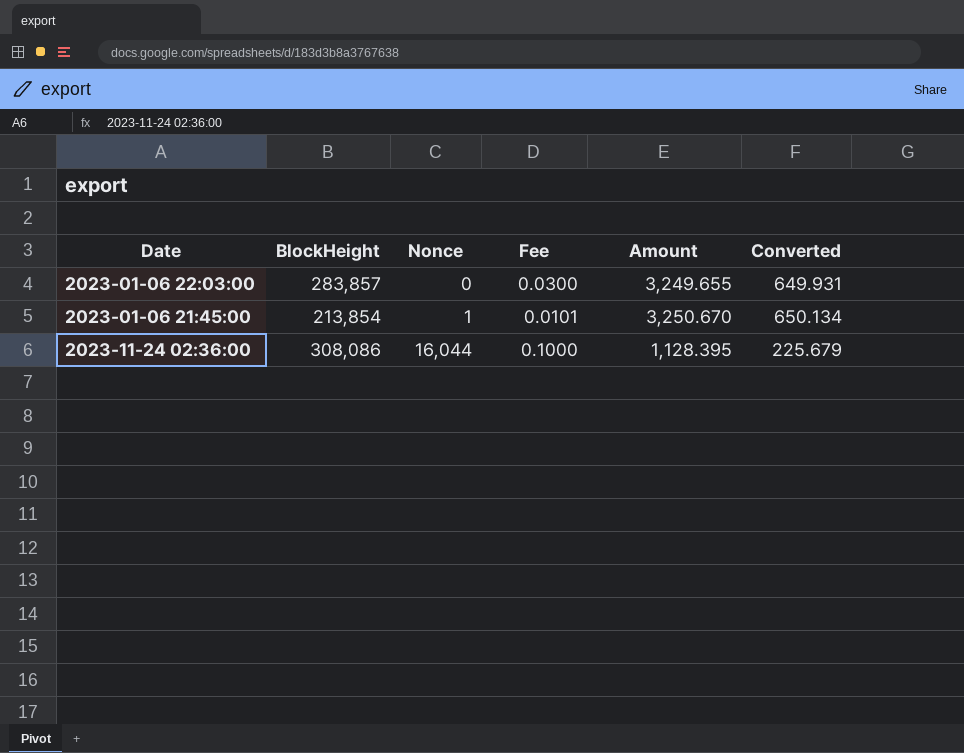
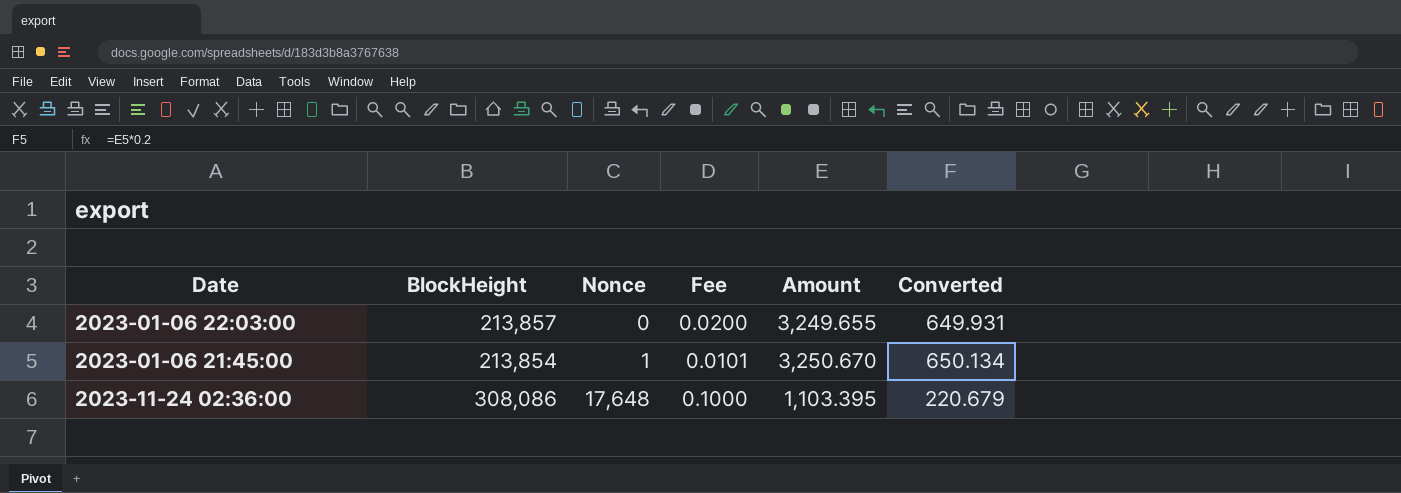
2023-01-06 22:03:00 | BlockHeight: 283,857 -> 213,857
2023-01-06 22:03:00 | Fee: 0.0300 -> 0.0200
2023-11-24 02:36:00 | Nonce: 16,044 -> 17,648
2023-11-24 02:36:00 | Amount: 1,128.395 -> 1,103.395
2023-11-24 02:36:00 | Converted: 225.679 -> 220.679

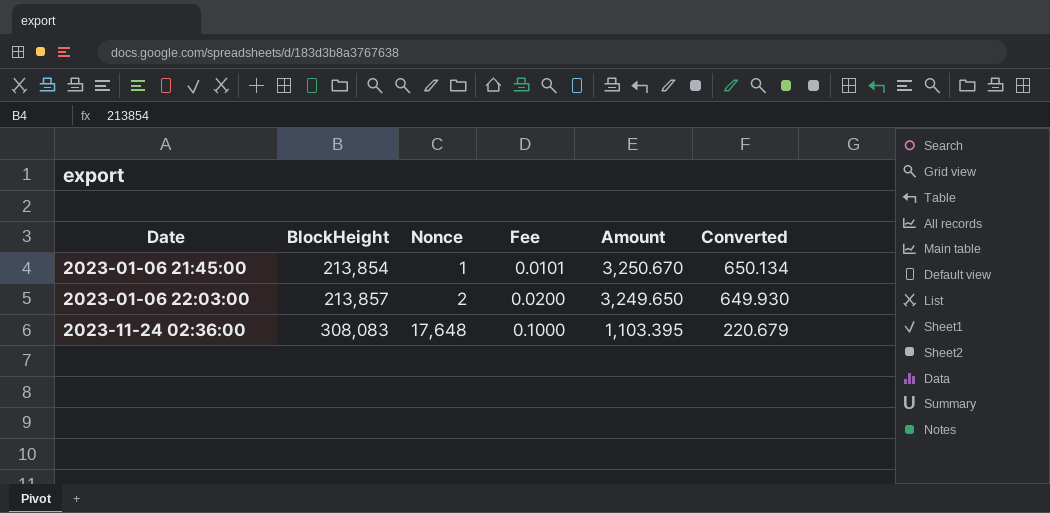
row order: Nonce ascending -> Date ascending
2023-01-06 22:03:00 | Nonce: 0 -> 2
2023-01-06 22:03:00 | Amount: 3,249.655 -> 3,249.650
2023-01-06 22:03:00 | Converted: 649.931 -> 649.930
2023-11-24 02:36:00 | BlockHeight: 308,086 -> 308,083

